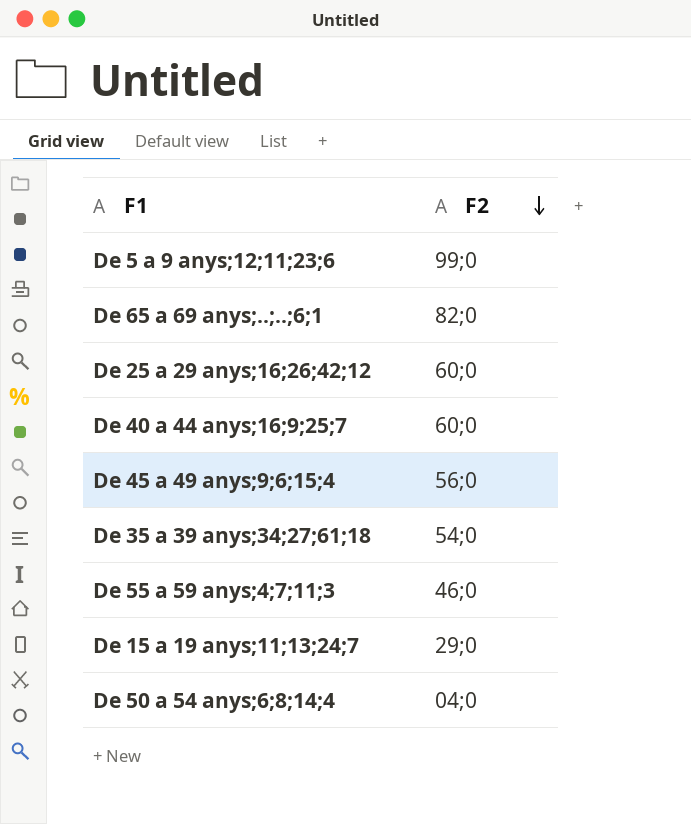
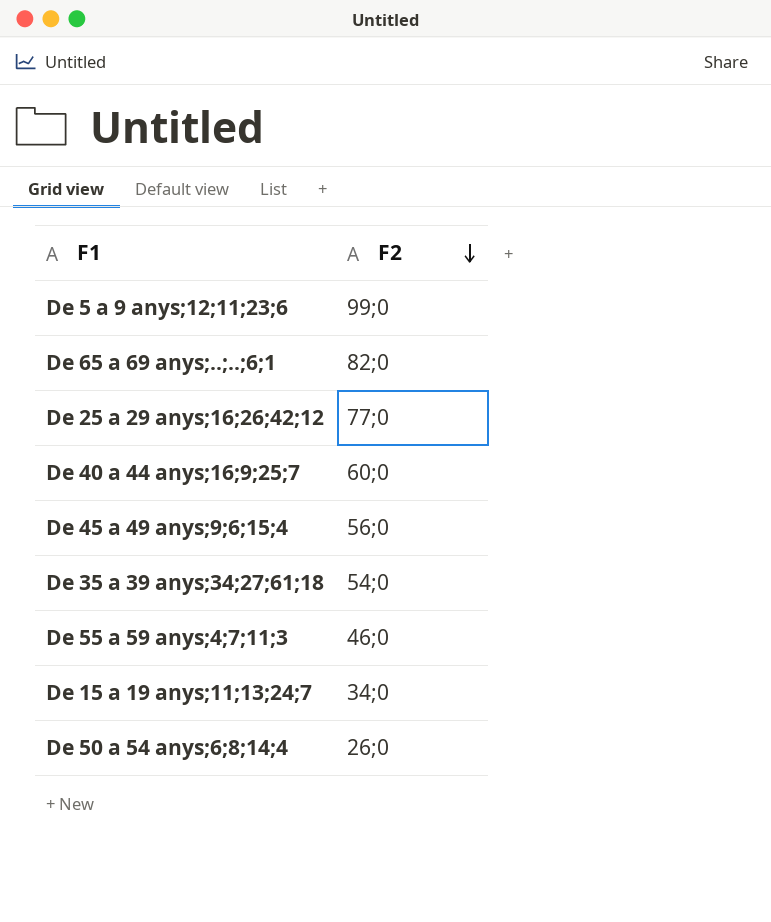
De 25 a 29 anys;16;26;42;12 | F2: 60;0 -> 77;0
De 15 a 19 anys;11;13;24;7 | F2: 29;0 -> 34;0
De 50 a 54 anys;6;8;14;4 | F2: 04;0 -> 26;0

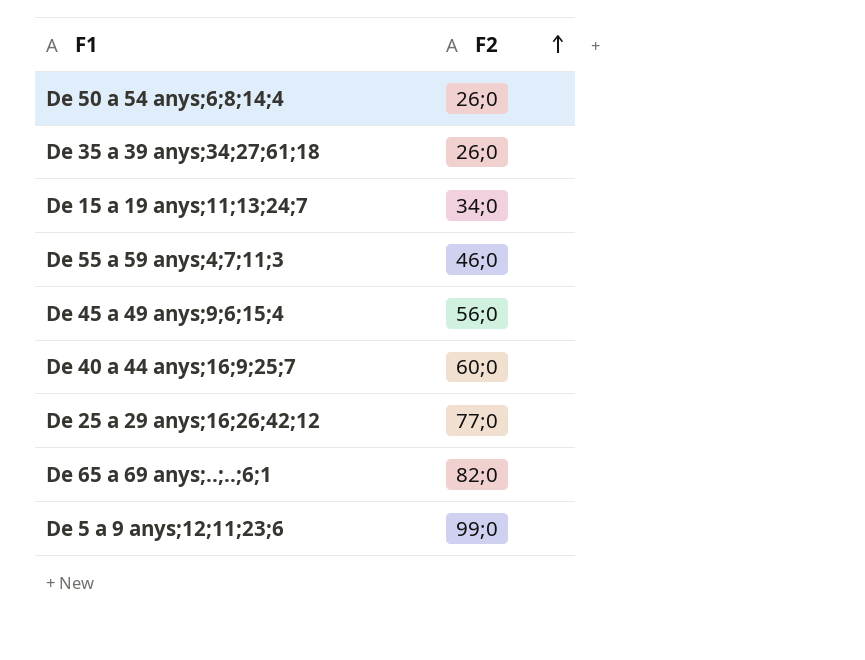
row order: F2 descending -> F2 ascending
De 35 a 39 anys;34;27;61;18 | F2: 54;0 -> 26;0

